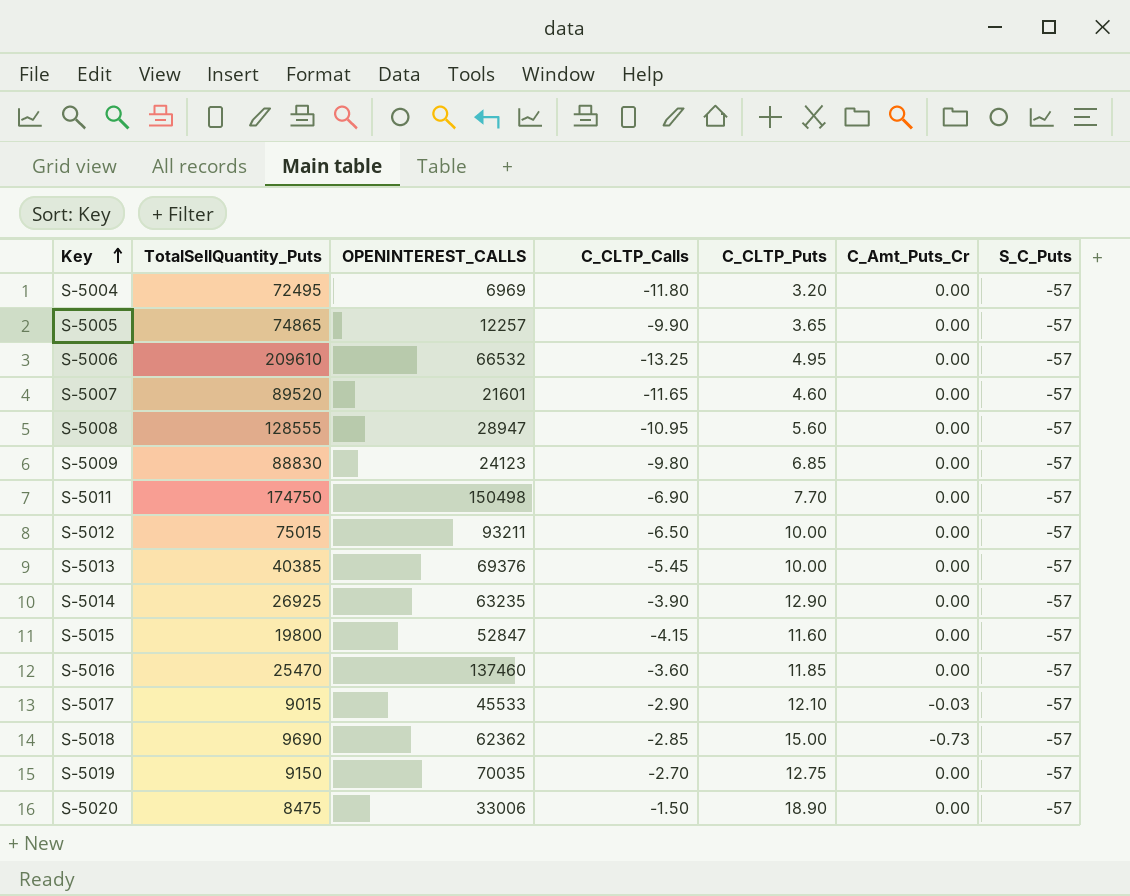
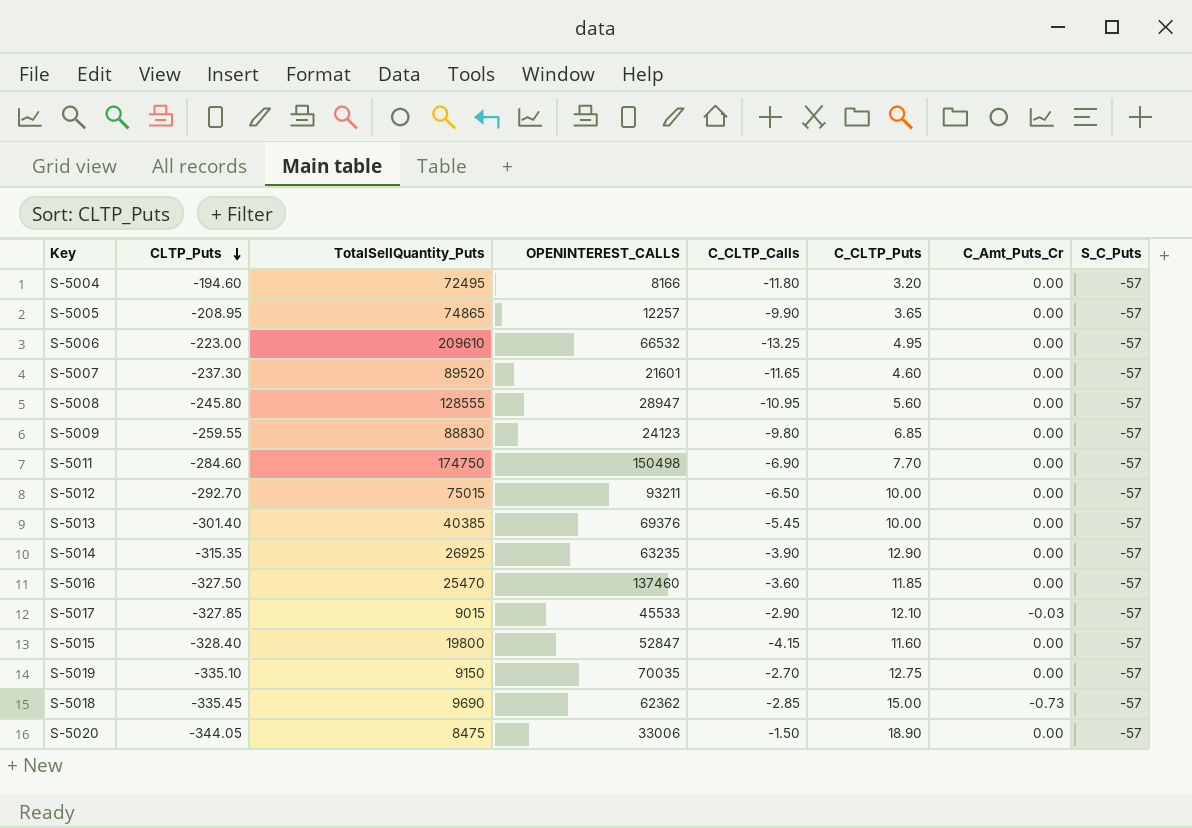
row order: Key ascending -> CLTP_Puts descending
column CLTP_Puts | position: none -> 2
S-5004 | OPENINTEREST_CALLS: 6969 -> 8166

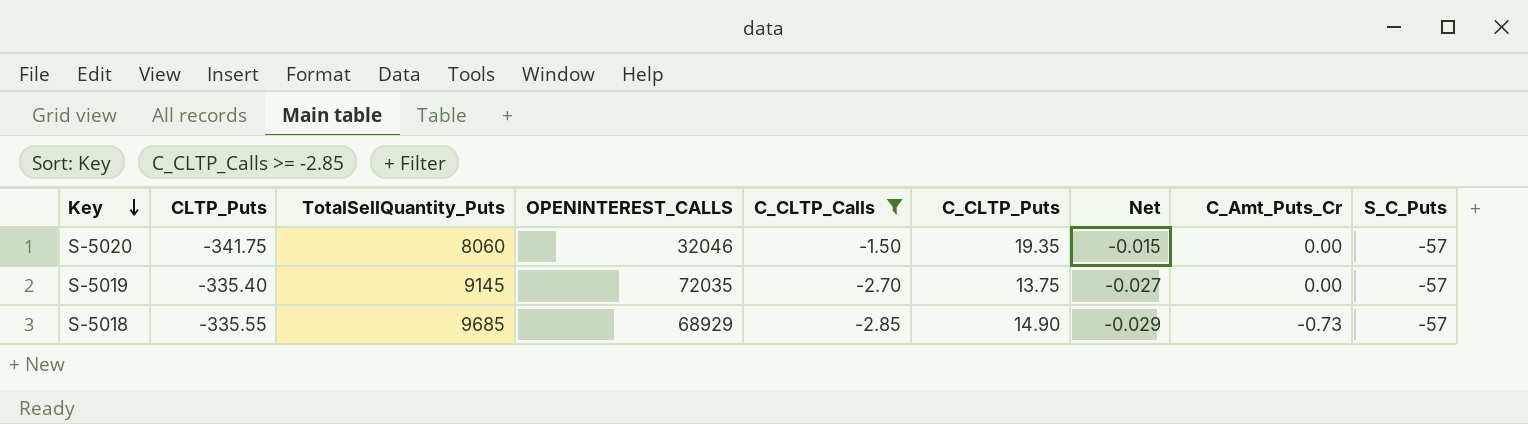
filter: none -> C_CLTP_Calls >= -2.85
row order: CLTP_Puts descending -> Key descending
column Net | formula: none -> [C_CLTP_Calls] * 0.01
S-5020 | CLTP_Puts: -344.05 -> -341.75
S-5020 | TotalSellQuantity_Puts: 8475 -> 8060
S-5020 | OPENINTEREST_CALLS: 33006 -> 32046
S-5020 | C_CLTP_Puts: 18.90 -> 19.35
S-5019 | CLTP_Puts: -335.10 -> -335.40
S-5019 | TotalSellQuantity_Puts: 9150 -> 9145
S-5019 | OPENINTEREST_CALLS: 70035 -> 72035
S-5019 | C_CLTP_Puts: 12.75 -> 13.75
S-5018 | CLTP_Puts: -335.45 -> -335.55
S-5018 | TotalSellQuantity_Puts: 9690 -> 9685
S-5018 | OPENINTEREST_CALLS: 62362 -> 68929
S-5018 | C_CLTP_Puts: 15.00 -> 14.90

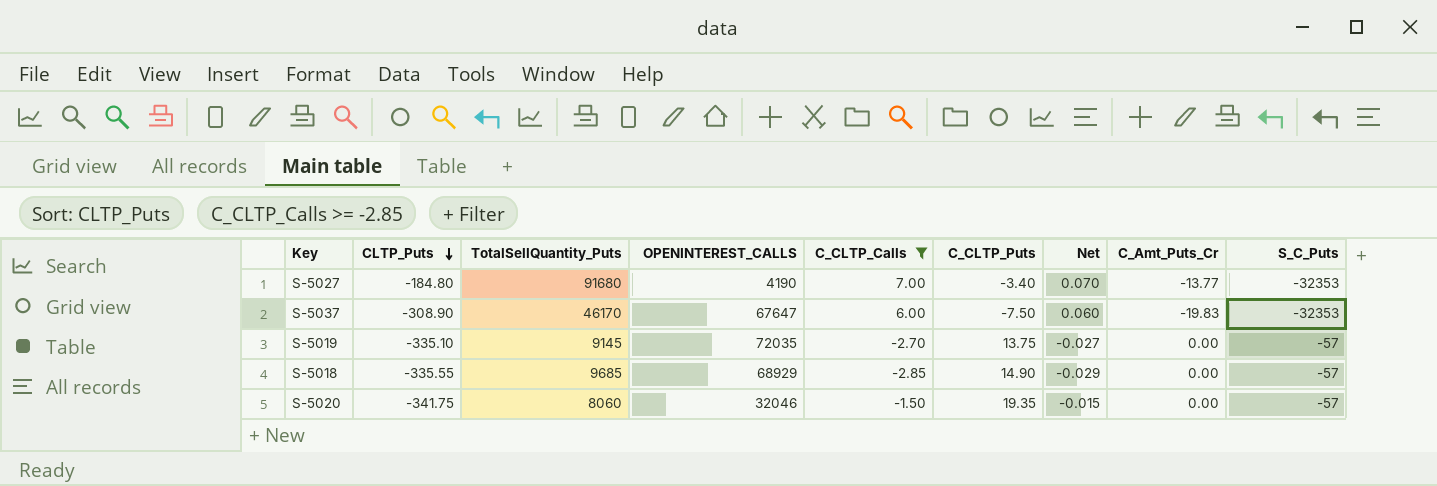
row order: Key descending -> CLTP_Puts descending
row S-5027: none -> -184.80 | 91680 | 4190 | 7.00 | -3.40 | 0.070 | -13.77 | -32353
row S-5037: none -> -308.90 | 46170 | 67647 | 6.00 | -7.50 | 0.060 | -19.83 | -32353
S-5019 | CLTP_Puts: -335.40 -> -335.10
S-5018 | C_Amt_Puts_Cr: -0.73 -> 0.00

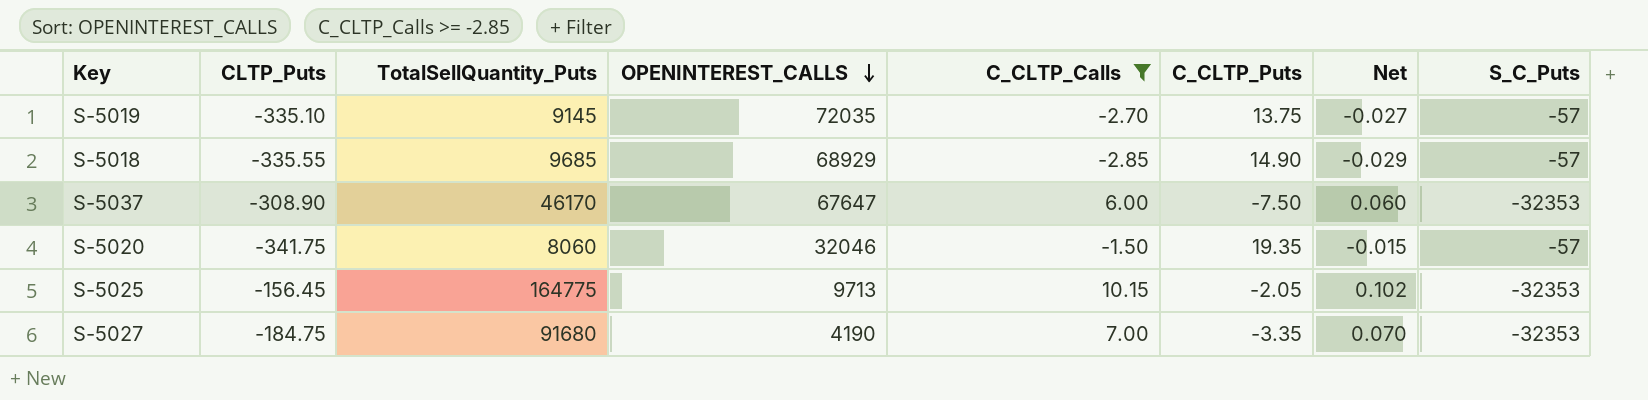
row order: CLTP_Puts descending -> OPENINTEREST_CALLS descending
column C_Amt_Puts_Cr | position: 8 -> none
row S-5025: none -> -156.45 | 164775 | 9713 | 10.15 | -2.05 | 0.102 | -32353
S-5027 | CLTP_Puts: -184.80 -> -184.75
S-5027 | C_CLTP_Puts: -3.40 -> -3.35

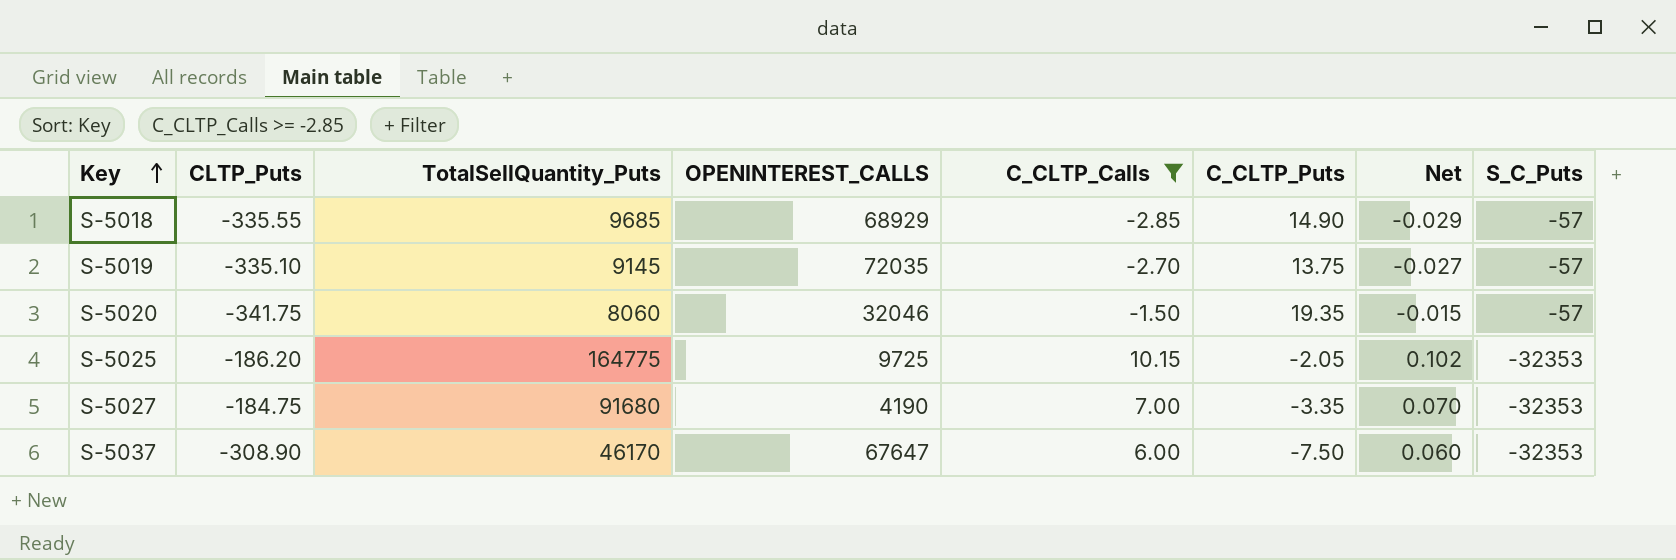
row order: OPENINTEREST_CALLS descending -> Key ascending
S-5025 | CLTP_Puts: -156.45 -> -186.20
S-5025 | OPENINTEREST_CALLS: 9713 -> 9725

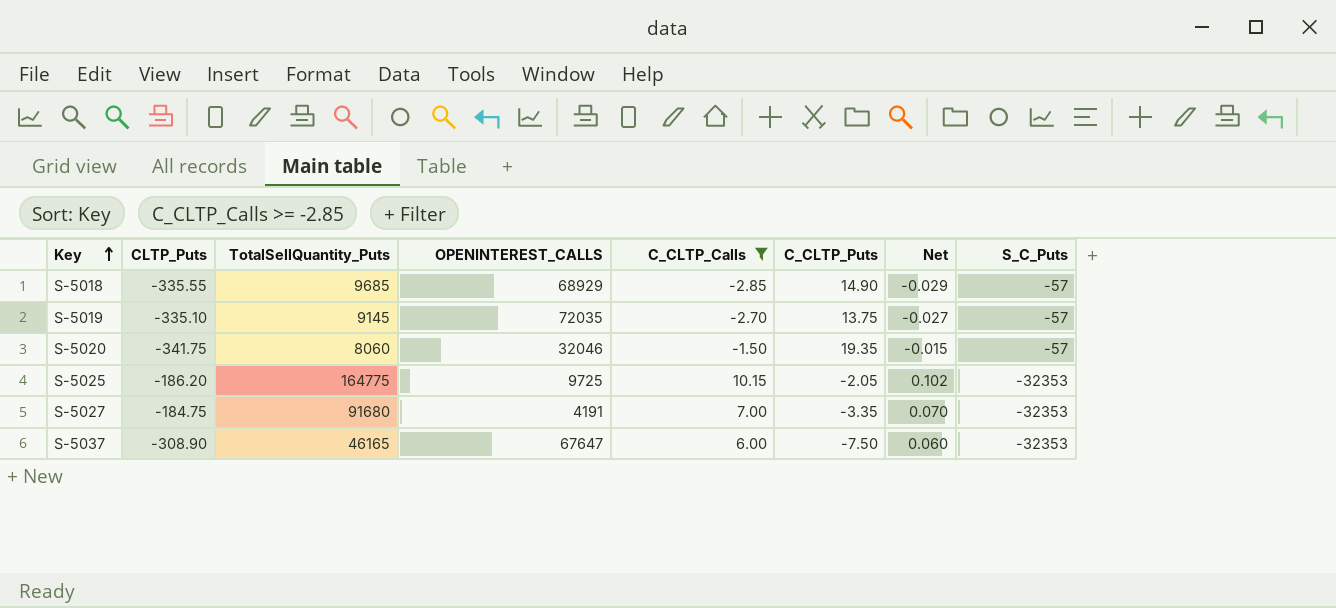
S-5027 | OPENINTEREST_CALLS: 4190 -> 4191
S-5037 | TotalSellQuantity_Puts: 46170 -> 46165

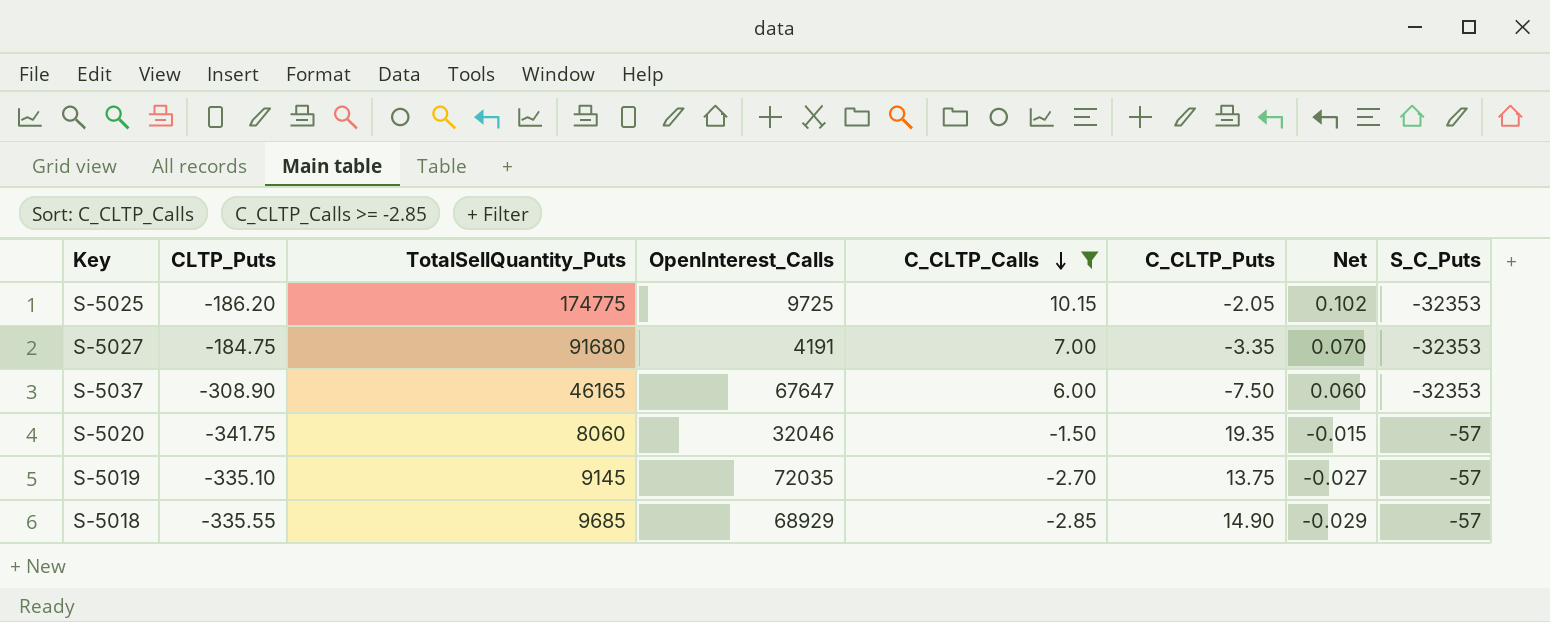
row order: Key ascending -> C_CLTP_Calls descending
column name: OPENINTEREST_CALLS -> OpenInterest_Calls
S-5025 | TotalSellQuantity_Puts: 164775 -> 174775

